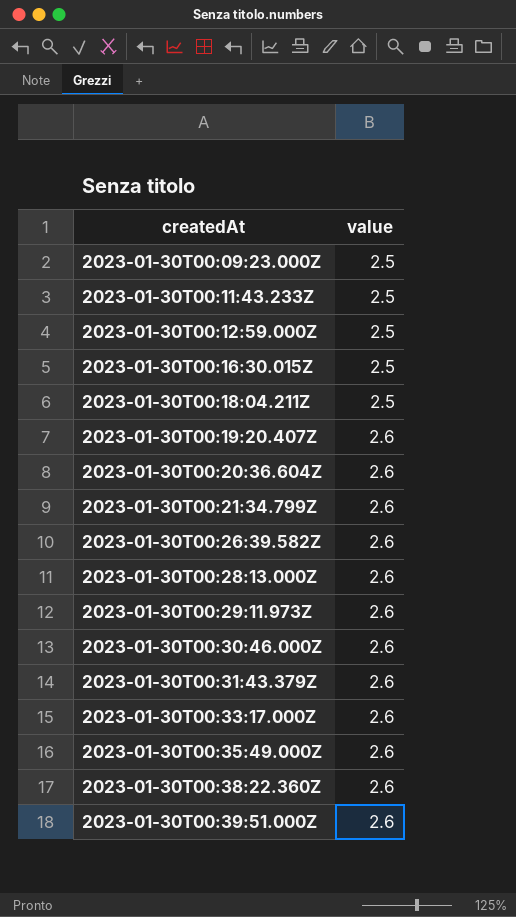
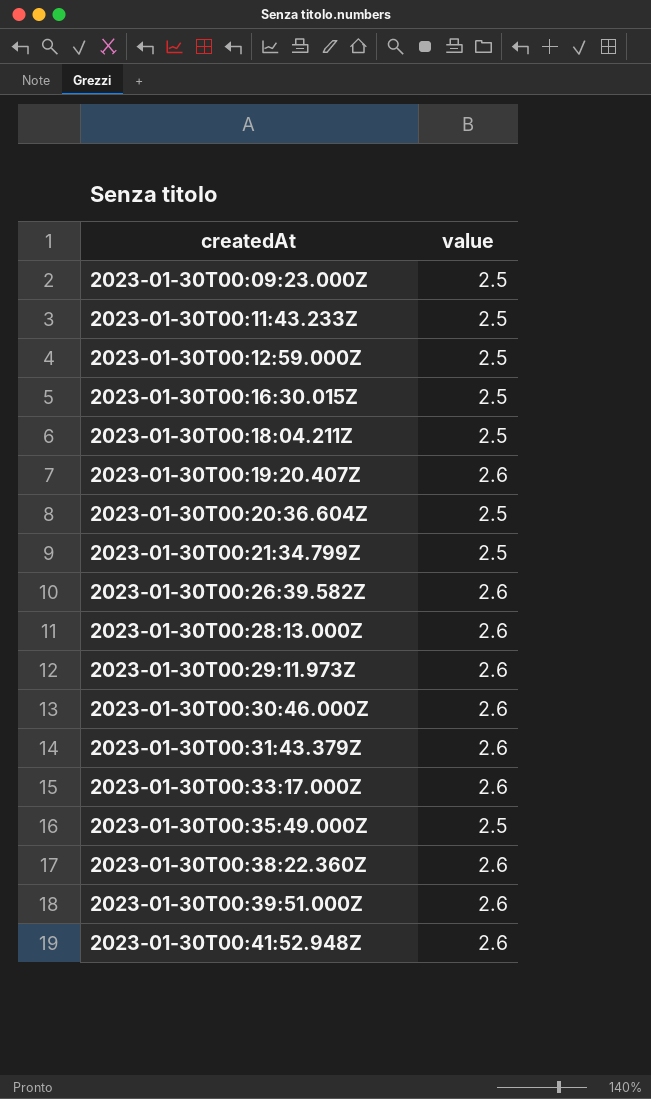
2023-01-30T00:20:36.604Z | value: 2.6 -> 2.5
2023-01-30T00:21:34.799Z | value: 2.6 -> 2.5
2023-01-30T00:35:49.000Z | value: 2.6 -> 2.5
row 2023-01-30T00:41:52.948Z: none -> 2.6

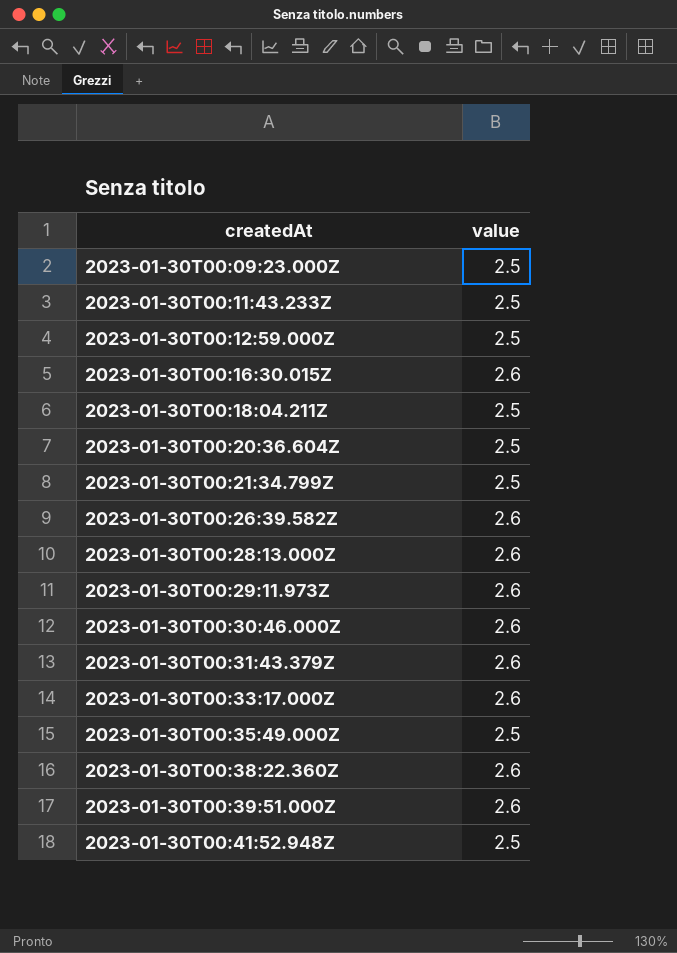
row 2023-01-30T00:19:20.407Z: 2.6 -> none
2023-01-30T00:16:30.015Z | value: 2.5 -> 2.6
2023-01-30T00:41:52.948Z | value: 2.6 -> 2.5

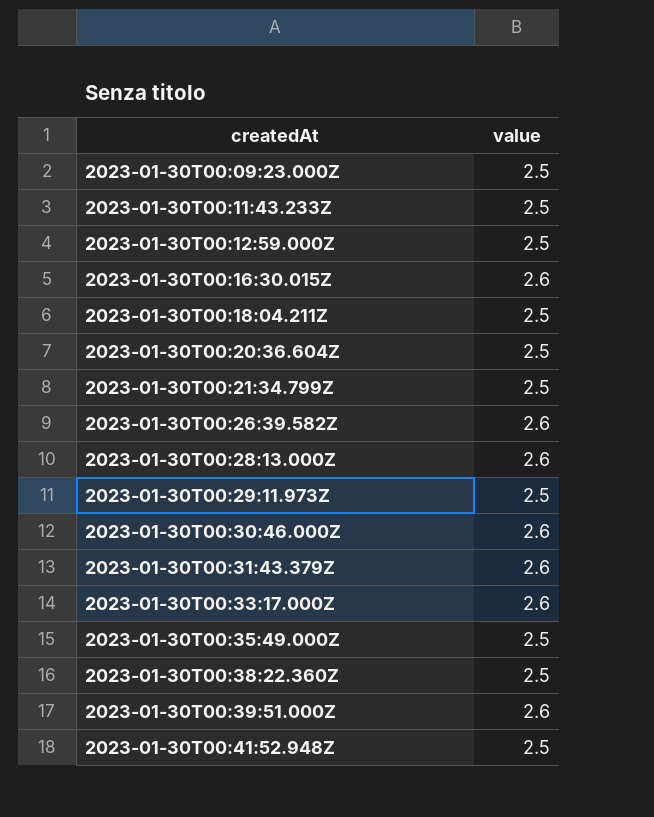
2023-01-30T00:29:11.973Z | value: 2.6 -> 2.5
2023-01-30T00:38:22.360Z | value: 2.6 -> 2.5

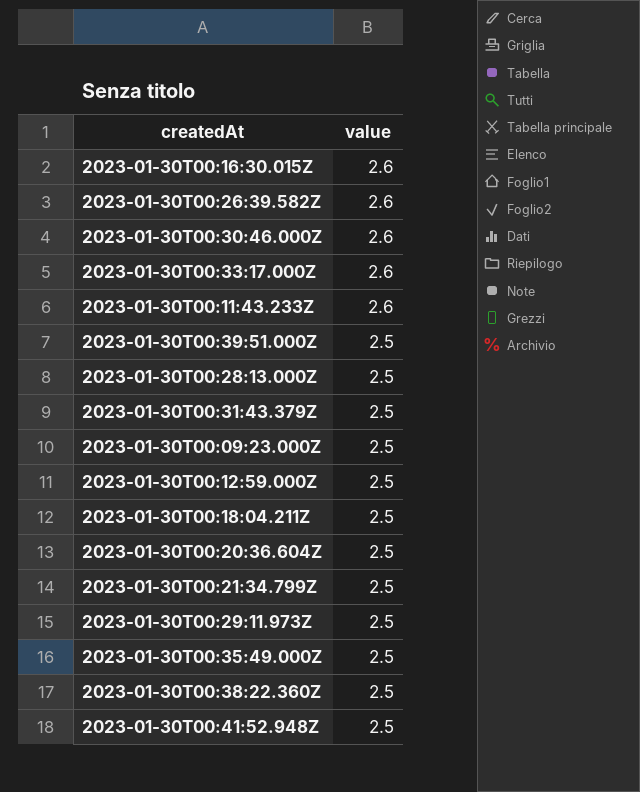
row order: createdAt ascending -> value descending
2023-01-30T00:11:43.233Z | value: 2.5 -> 2.6
2023-01-30T00:39:51.000Z | value: 2.6 -> 2.5
2023-01-30T00:28:13.000Z | value: 2.6 -> 2.5
2023-01-30T00:31:43.379Z | value: 2.6 -> 2.5

